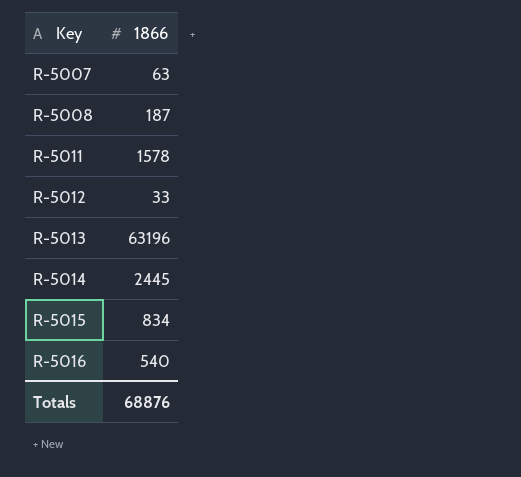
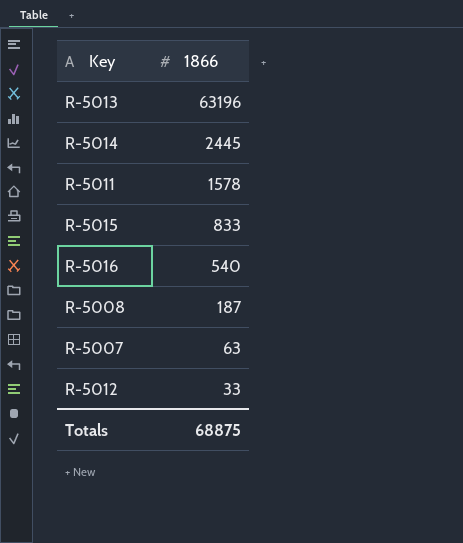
row order: Key ascending -> 1866 descending
R-5015 | 1866: 834 -> 833
Totals | 1866: 68876 -> 68875

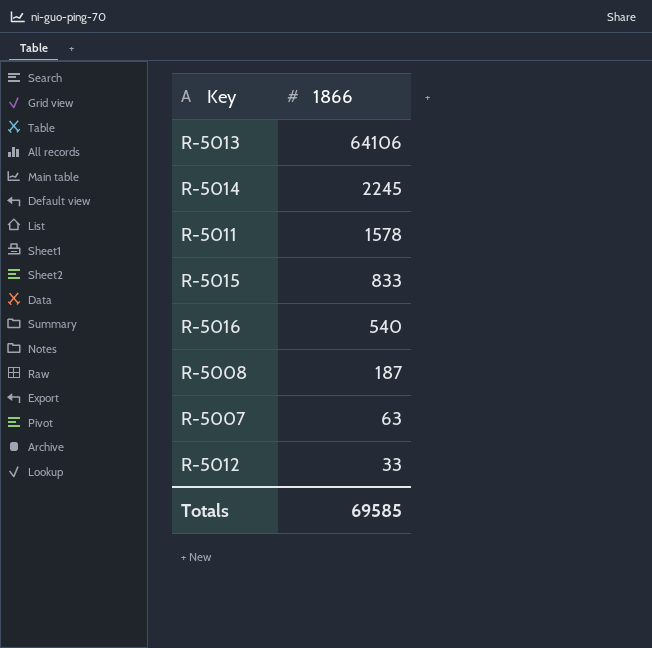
R-5013 | 1866: 63196 -> 64106
R-5014 | 1866: 2445 -> 2245
Totals | 1866: 68875 -> 69585

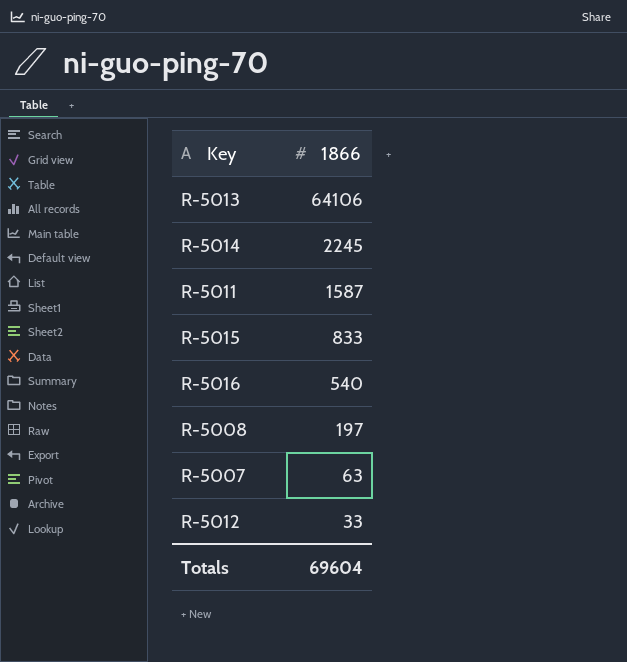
R-5011 | 1866: 1578 -> 1587
R-5008 | 1866: 187 -> 197
Totals | 1866: 69585 -> 69604

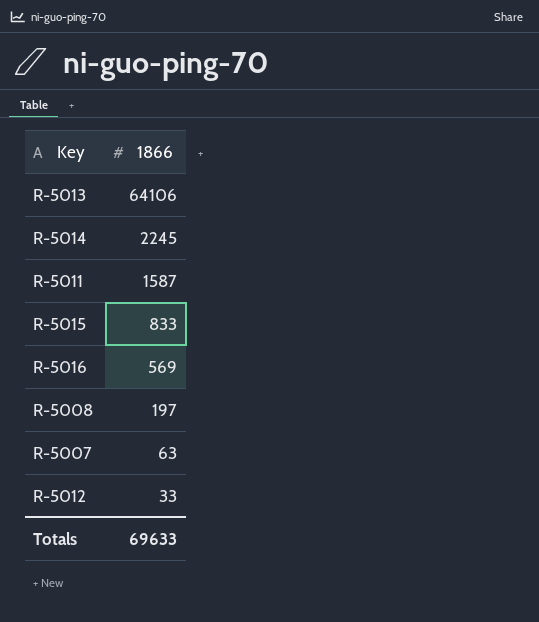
R-5016 | 1866: 540 -> 569
Totals | 1866: 69604 -> 69633

